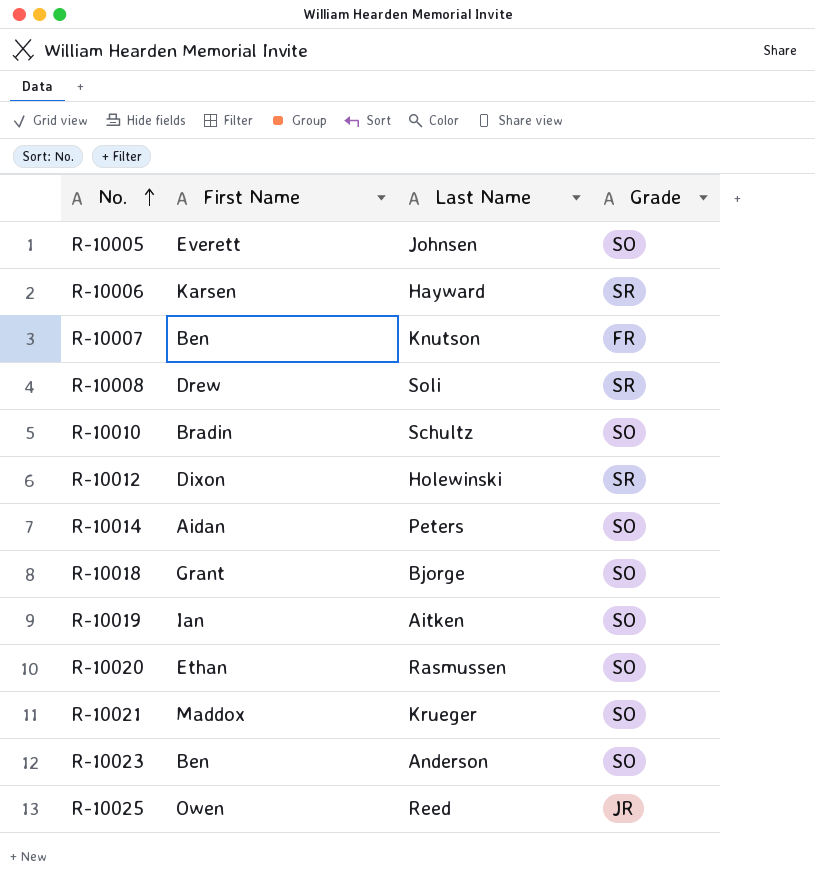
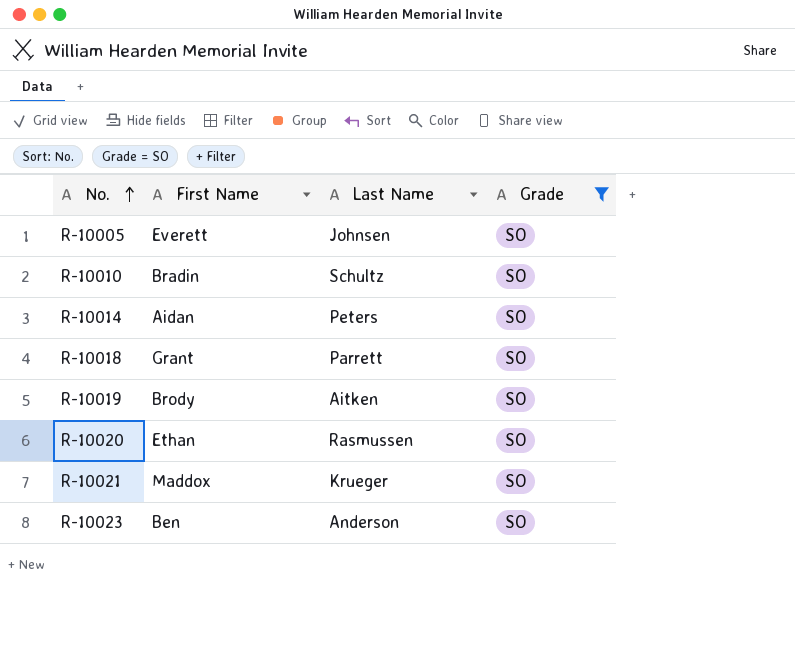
filter: none -> Grade = SO
R-10018 | Last Name: Bjorge -> Parrett
R-10019 | First Name: Ian -> Brody

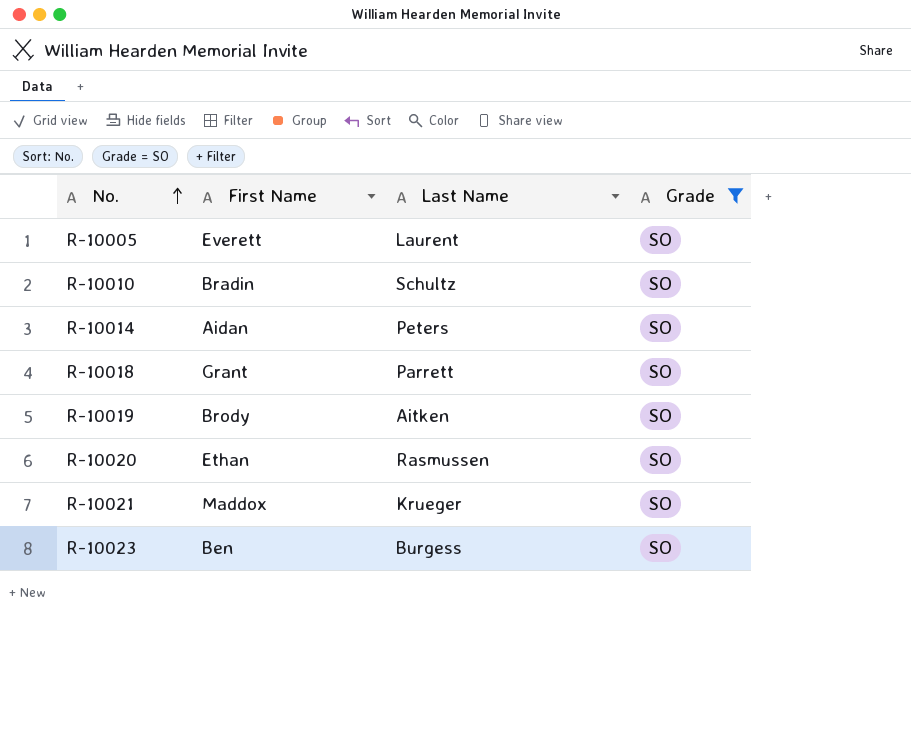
R-10005 | Last Name: Johnsen -> Laurent
R-10023 | Last Name: Anderson -> Burgess

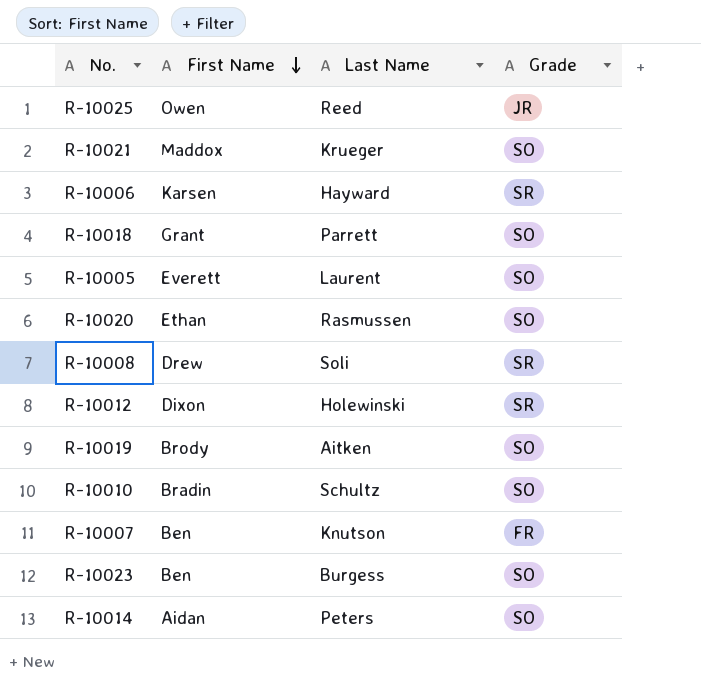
filter: Grade = SO -> none
row order: No. ascending -> First Name descending

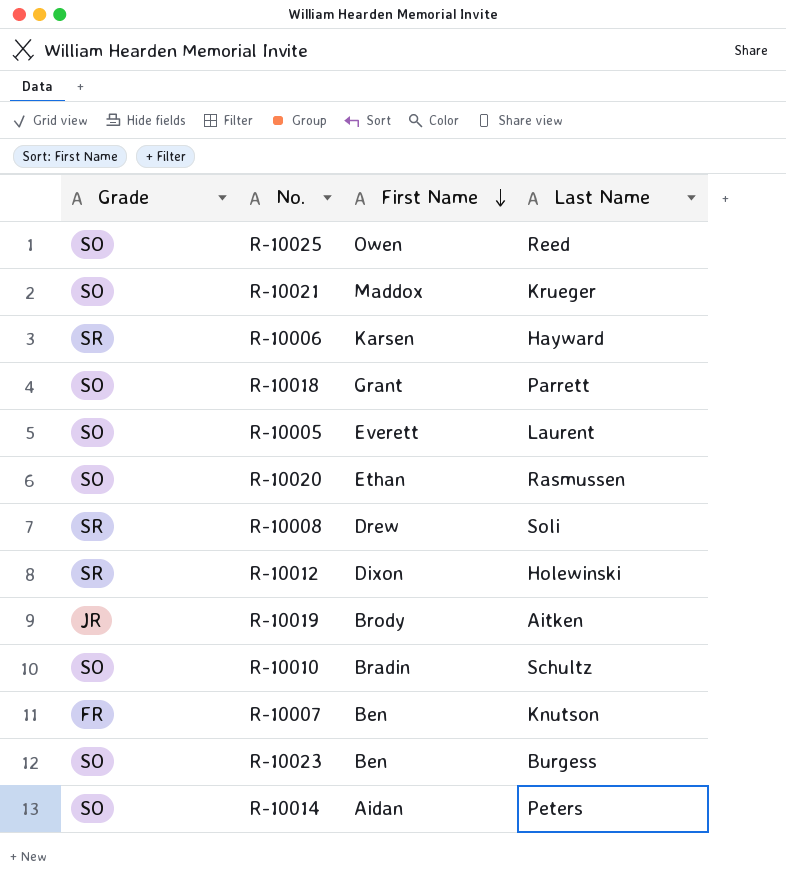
column Grade | position: 4 -> 1
R-10025 | Grade: JR -> SO
R-10019 | Grade: SO -> JR

